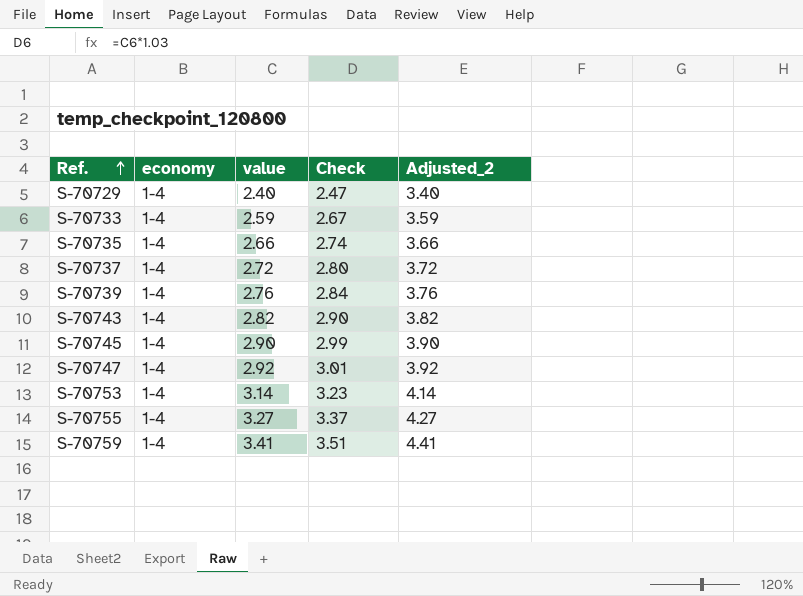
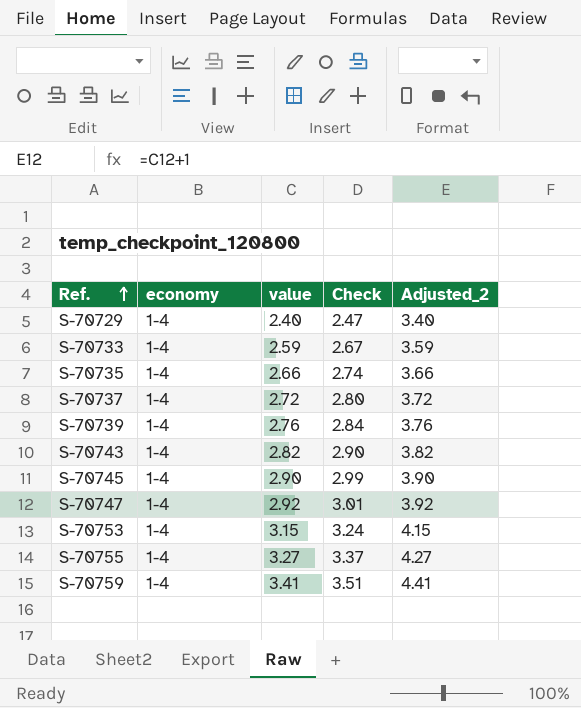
S-70753 | value: 3.14 -> 3.15
S-70753 | Check: 3.23 -> 3.24
S-70753 | Adjusted_2: 4.14 -> 4.15

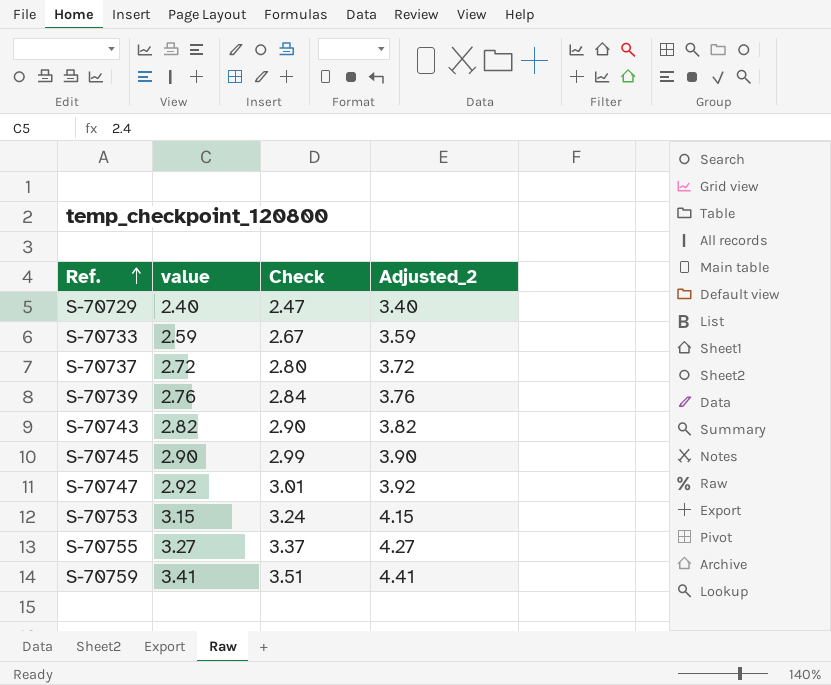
column economy | position: 2 -> none
row S-70735: 1-4 | 2.66 | 2.74 | 3.66 -> none

